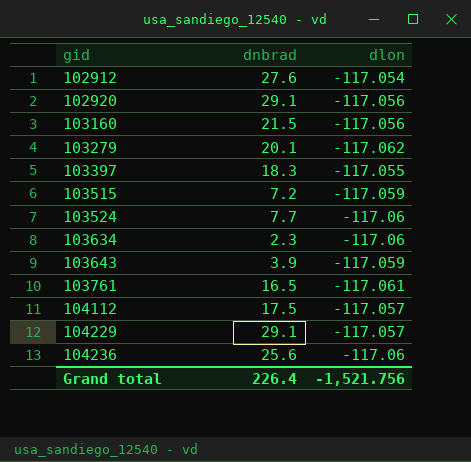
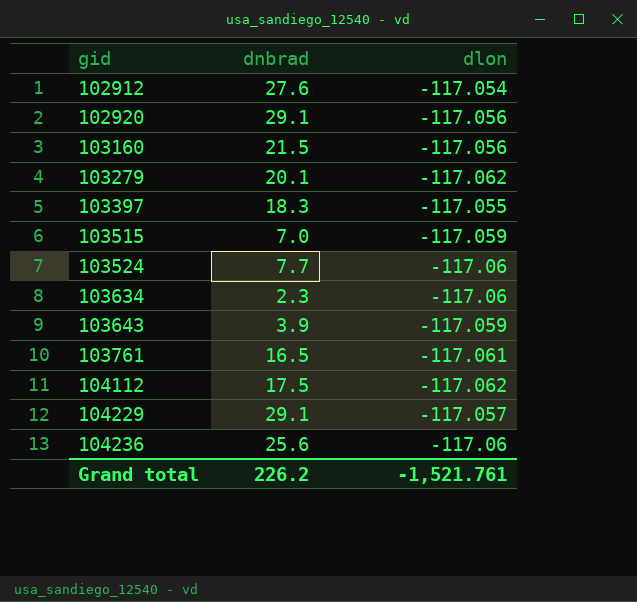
103515 | dnbrad: 7.2 -> 7.0
104112 | dlon: -117.057 -> -117.062
Grand total | dnbrad: 226.4 -> 226.2
Grand total | dlon: -1,521.756 -> -1,521.761

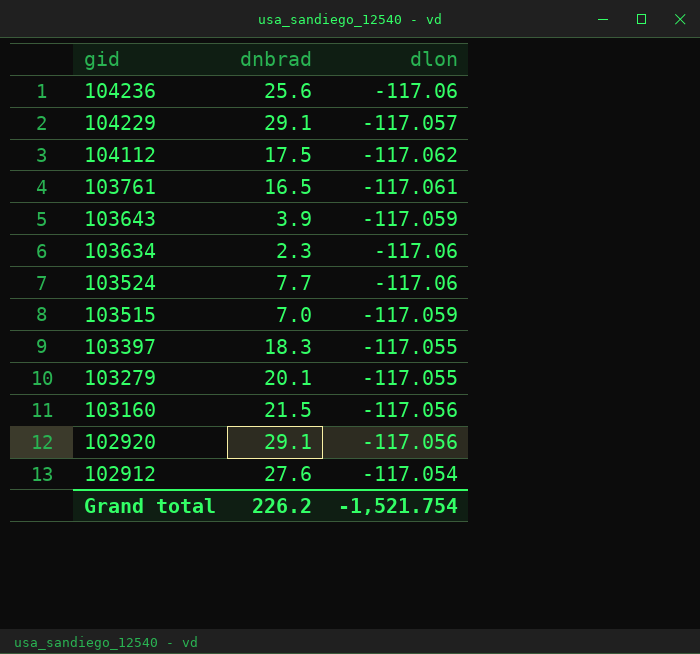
row order: gid ascending -> gid descending
103279 | dlon: -117.062 -> -117.055
Grand total | dlon: -1,521.761 -> -1,521.754

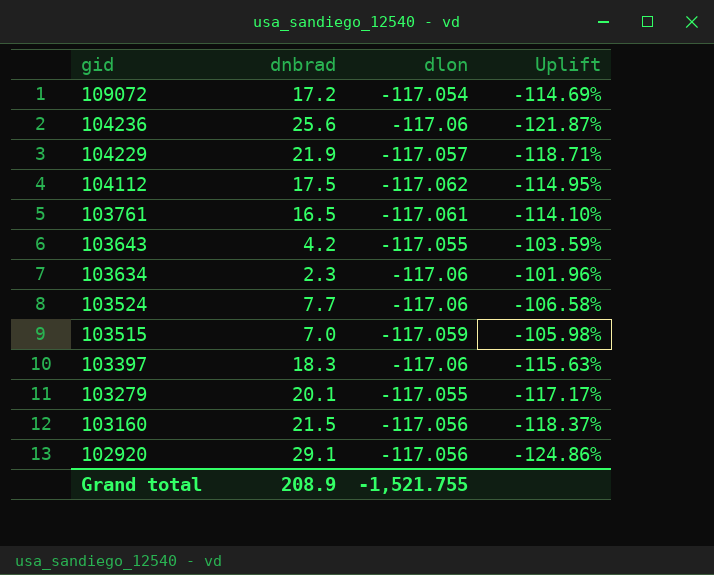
column Uplift | formula: none -> ([dnbrad] - [dlon]) / [dlon]
row 102912: 27.6 | -117.054 -> none
row 109072: none -> 17.2 | -117.054 | -114.69%
104229 | dnbrad: 29.1 -> 21.9
103643 | dnbrad: 3.9 -> 4.2
103643 | dlon: -117.059 -> -117.055
103397 | dlon: -117.055 -> -117.06
Grand total | dnbrad: 226.2 -> 208.9
Grand total | dlon: -1,521.754 -> -1,521.755

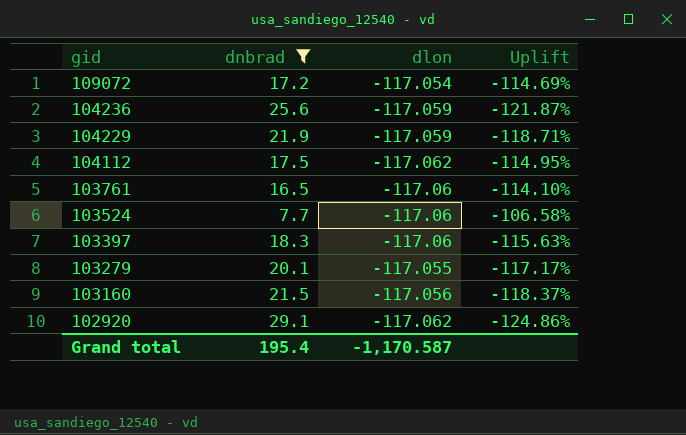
filter: none -> dnbrad >= 7.7
104236 | dlon: -117.06 -> -117.059
104229 | dlon: -117.057 -> -117.059
103761 | dlon: -117.061 -> -117.06
102920 | dlon: -117.056 -> -117.062
Grand total | dnbrad: 208.9 -> 195.4
Grand total | dlon: -1,521.755 -> -1,170.587

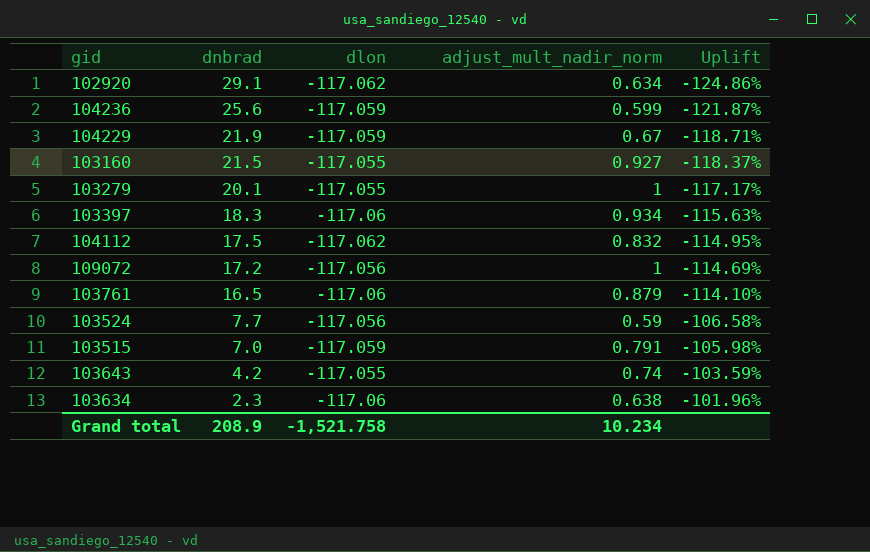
filter: dnbrad >= 7.7 -> none
row order: gid descending -> dnbrad descending
column adjust_mult_nadir_norm | position: none -> 4
103160 | dlon: -117.056 -> -117.055
109072 | dlon: -117.054 -> -117.056
103524 | dlon: -117.06 -> -117.056
Grand total | dnbrad: 195.4 -> 208.9
Grand total | dlon: -1,170.587 -> -1,521.758

